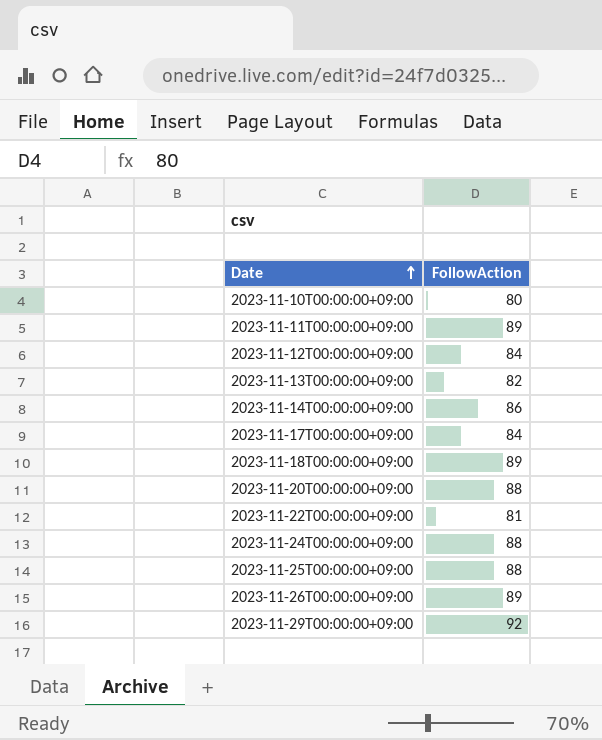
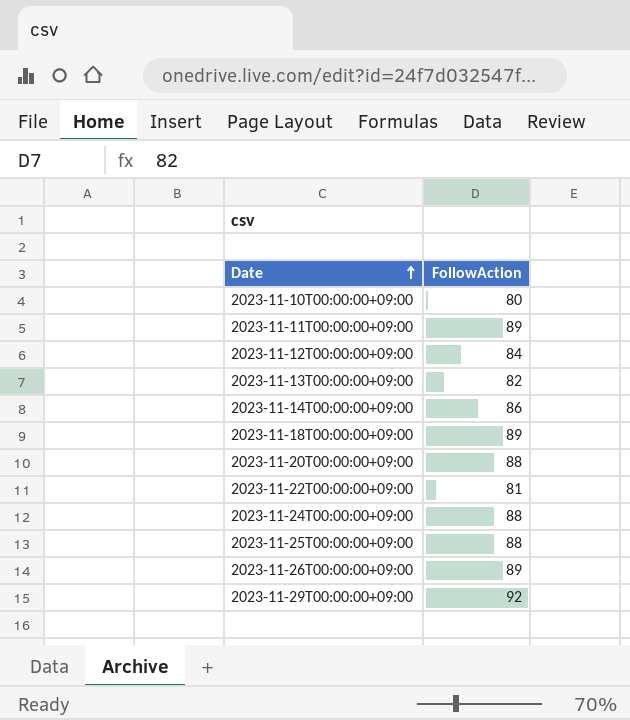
row 2023-11-17T00:00:00+09:00: 84 -> none

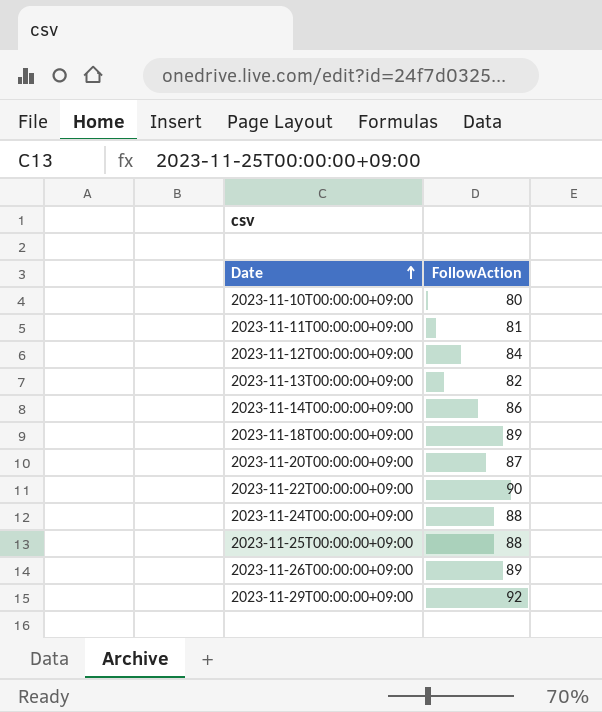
2023-11-11T00:00:00+09:00 | FollowAction: 89 -> 81
2023-11-20T00:00:00+09:00 | FollowAction: 88 -> 87
2023-11-22T00:00:00+09:00 | FollowAction: 81 -> 90

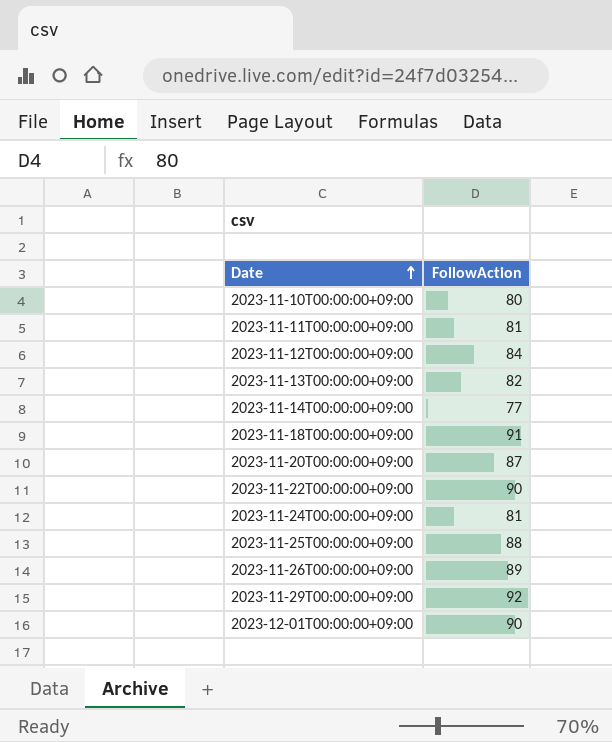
2023-11-14T00:00:00+09:00 | FollowAction: 86 -> 77
2023-11-18T00:00:00+09:00 | FollowAction: 89 -> 91
2023-11-24T00:00:00+09:00 | FollowAction: 88 -> 81
row 2023-12-01T00:00:00+09:00: none -> 90

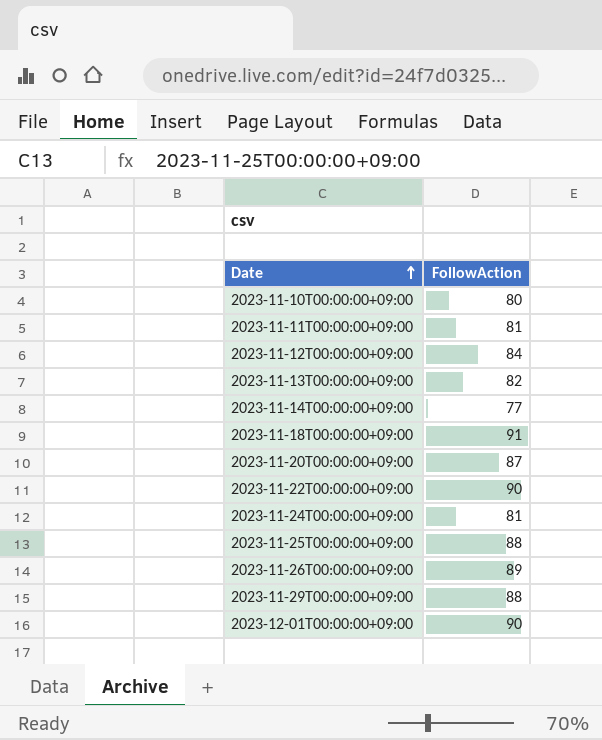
2023-11-29T00:00:00+09:00 | FollowAction: 92 -> 88

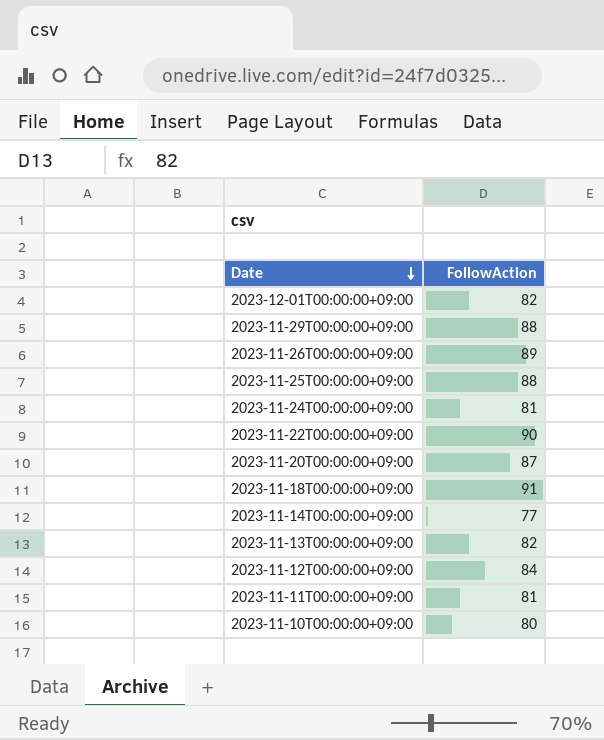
row order: Date ascending -> Date descending
2023-12-01T00:00:00+09:00 | FollowAction: 90 -> 82

